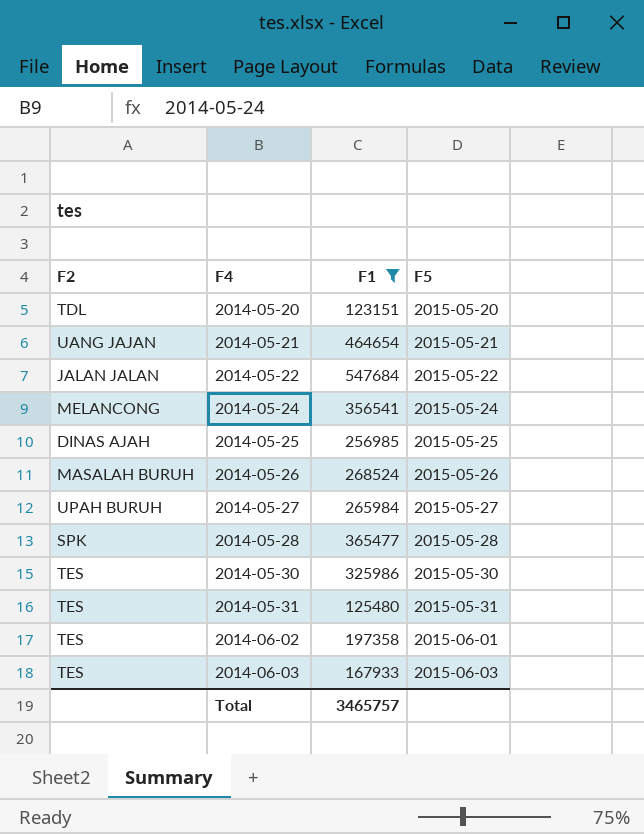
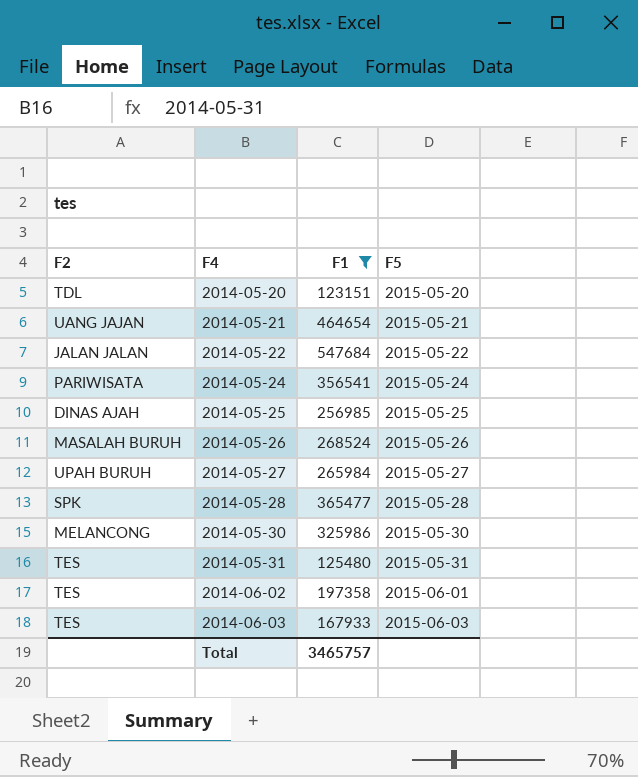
2014-05-24 | F2: MELANCONG -> PARIWISATA
2014-05-30 | F2: TES -> MELANCONG

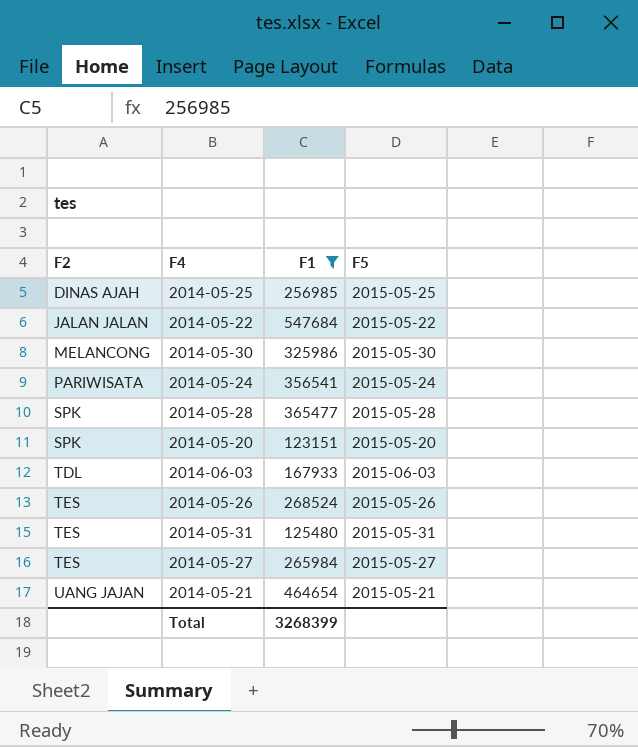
row order: F4 ascending -> F2 ascending
row 2014-06-02: TES | 197358 | 2015-06-01 -> none
2014-05-20 | F2: TDL -> SPK
2014-06-03 | F2: TES -> TDL
2014-05-26 | F2: MASALAH BURUH -> TES
2014-05-27 | F2: UPAH BURUH -> TES
Total | F1: 3465757 -> 3268399

